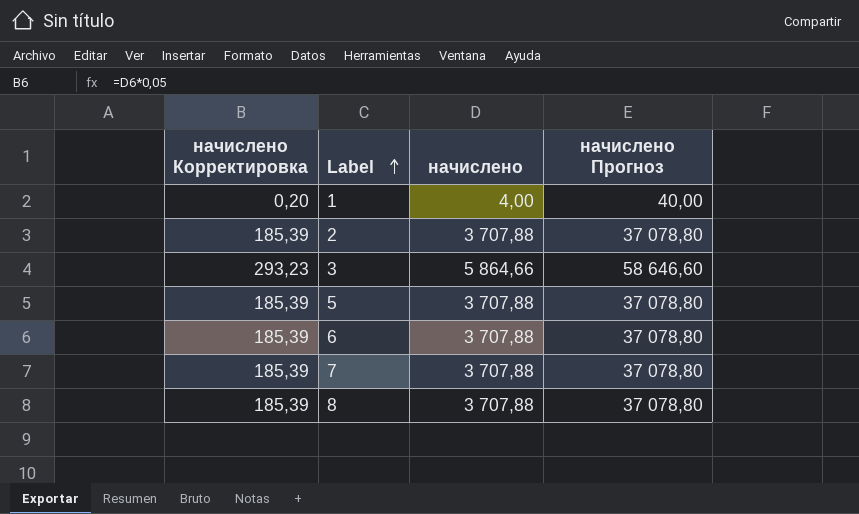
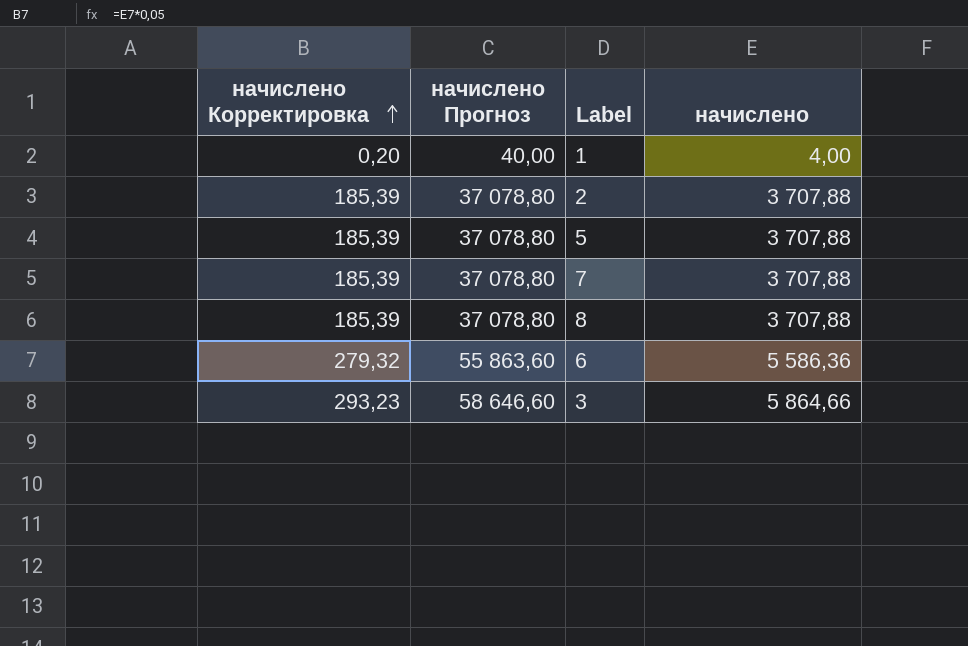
row order: Label ascending -> начислено Корректировка ascending
column начислено Прогноз | position: 4 -> 2
6 | начислено Корректировка: 185,39 -> 279,32
6 | начислено Прогноз: 37 078,80 -> 55 863,60
6 | начислено: 3 707,88 -> 5 586,36

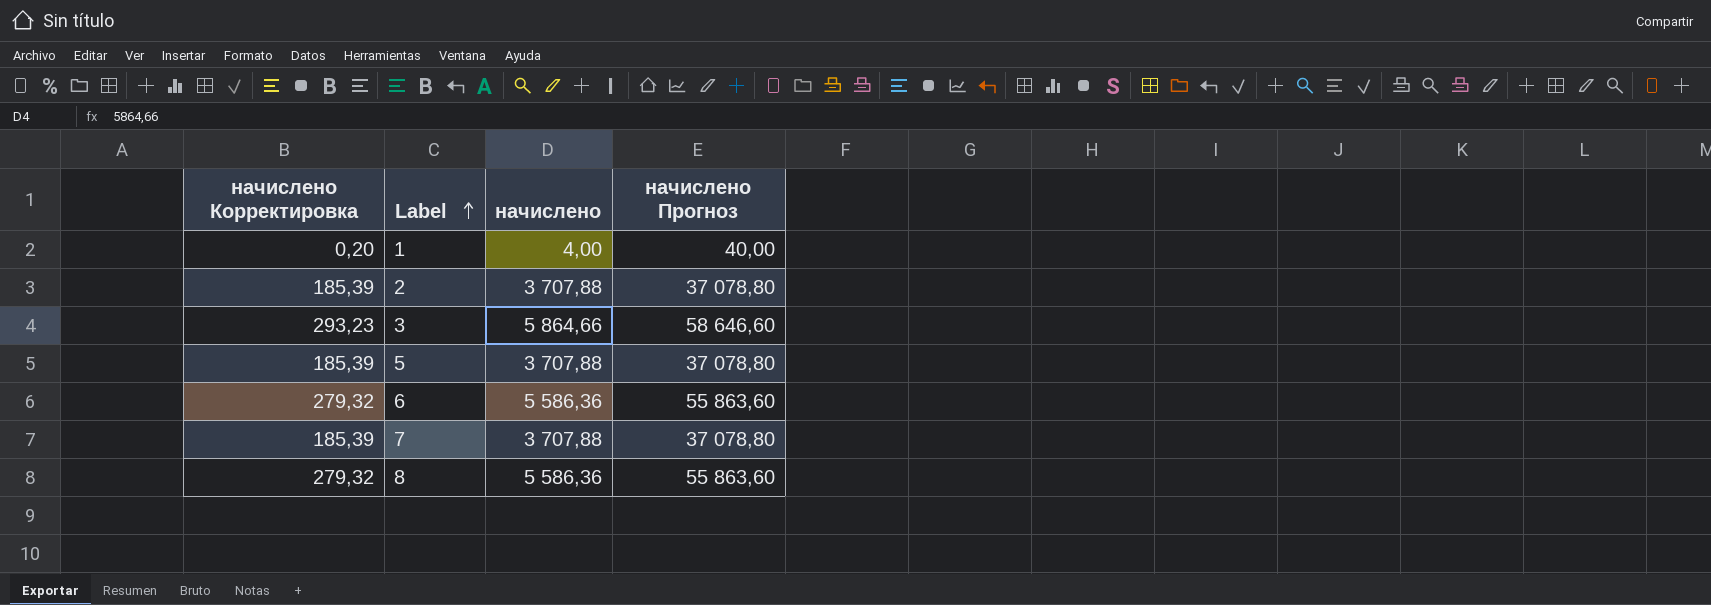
row order: начислено Корректировка ascending -> Label ascending
column начислено Прогноз | position: 2 -> 4
8 | начислено Корректировка: 185,39 -> 279,32
8 | начислено: 3 707,88 -> 5 586,36
8 | начислено Прогноз: 37 078,80 -> 55 863,60

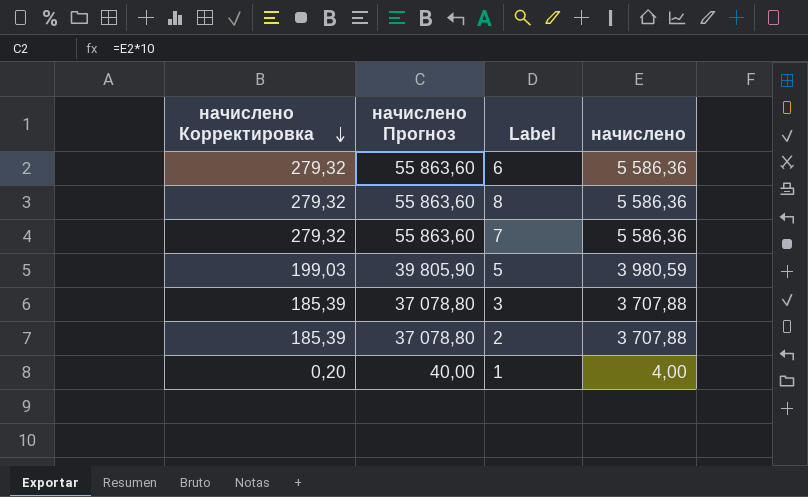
row order: Label ascending -> начислено Корректировка descending
column начислено Прогноз | position: 4 -> 2
7 | начислено Корректировка: 185,39 -> 279,32
7 | начислено Прогноз: 37 078,80 -> 55 863,60
7 | начислено: 3 707,88 -> 5 586,36
5 | начислено Корректировка: 185,39 -> 199,03
5 | начислено Прогноз: 37 078,80 -> 39 805,90
5 | начислено: 3 707,88 -> 3 980,59
3 | начислено Корректировка: 293,23 -> 185,39
3 | начислено Прогноз: 58 646,60 -> 37 078,80
3 | начислено: 5 864,66 -> 3 707,88

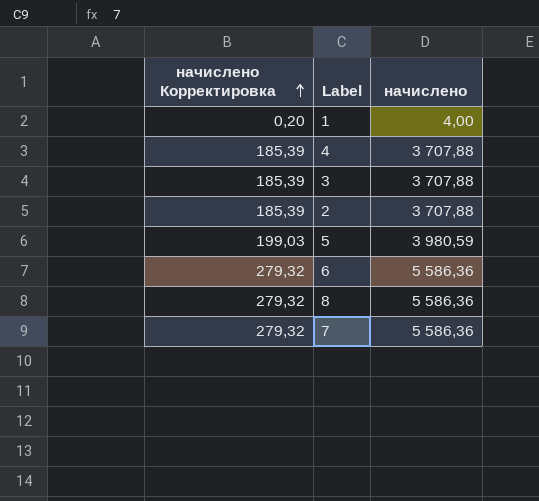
row order: начислено Корректировка descending -> начислено Корректировка ascending
column начислено Прогноз | formula: [начислено] * 10 -> none
row 4: none -> 185,39 | 3 707,88

